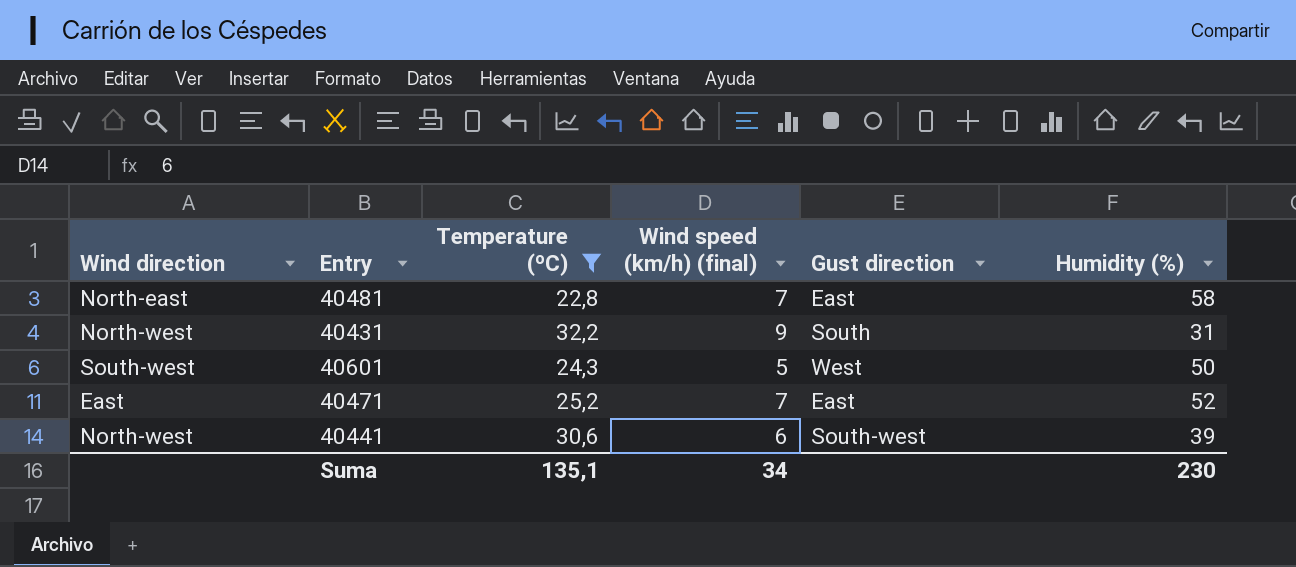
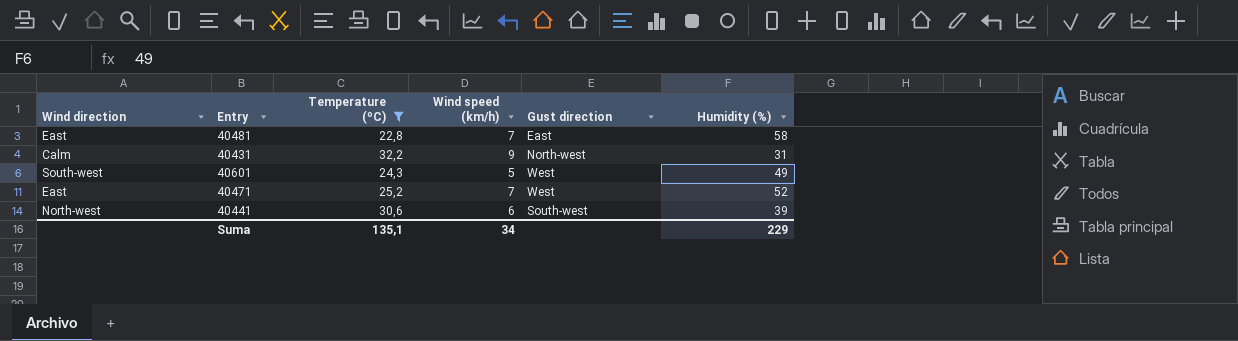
column name: Wind speed (km/h) (final) -> Wind speed (km/h)
40481 | Wind direction: North-east -> East
40431 | Wind direction: North-west -> Calm
40431 | Gust direction: South -> North-west
40601 | Humidity (%): 50 -> 49
40471 | Gust direction: East -> West
Suma | Humidity (%): 230 -> 229

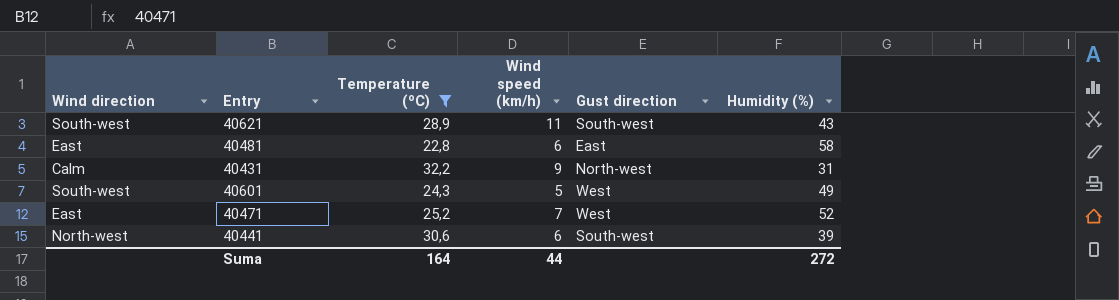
row 40621: none -> South-west | 28,9 | 11 | South-west | 43
40481 | Wind speed (km/h): 7 -> 6
Suma | Temperature (ºC): 135,1 -> 164
Suma | Wind speed (km/h): 34 -> 44
Suma | Humidity (%): 229 -> 272

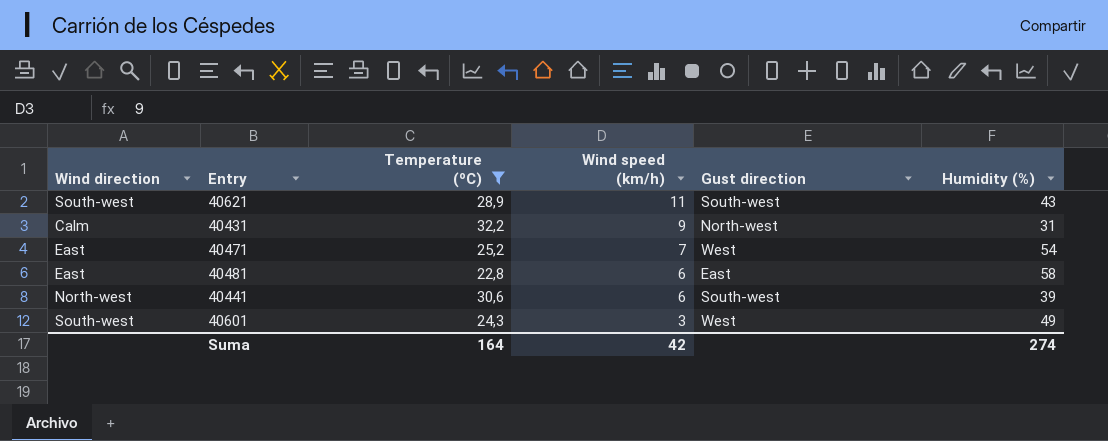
row order: none -> Wind speed (km/h) descending
40471 | Humidity (%): 52 -> 54
40601 | Wind speed (km/h): 5 -> 3
Suma | Wind speed (km/h): 44 -> 42
Suma | Humidity (%): 272 -> 274

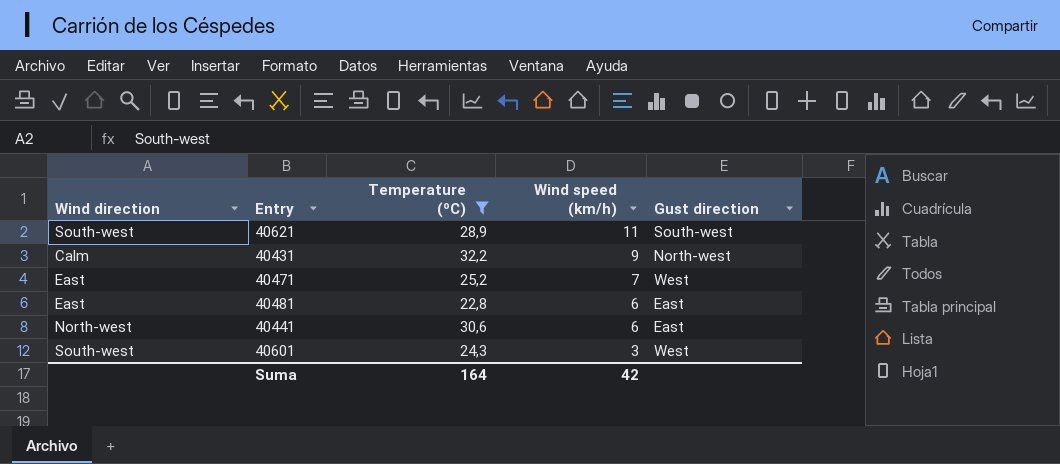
column Humidity (%) | position: 6 -> none
40441 | Gust direction: South-west -> East

